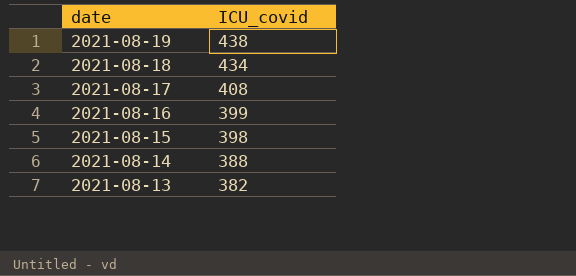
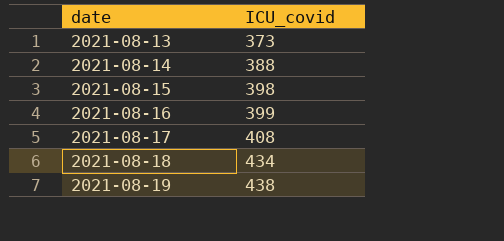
row order: date descending -> date ascending
2021-08-13 | ICU_covid: 382 -> 373

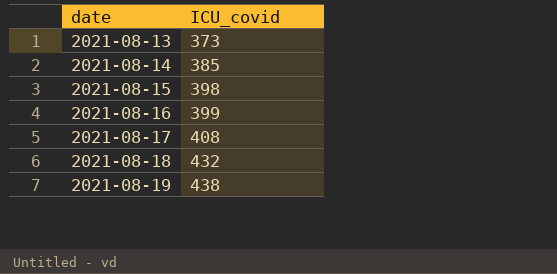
2021-08-14 | ICU_covid: 388 -> 385
2021-08-18 | ICU_covid: 434 -> 432

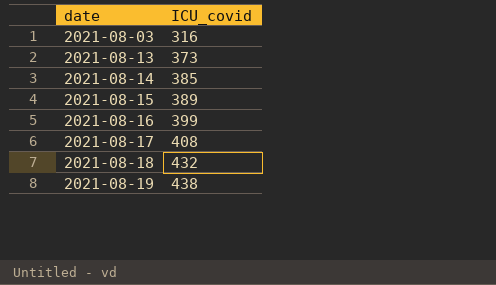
row 2021-08-03: none -> 316
2021-08-15 | ICU_covid: 398 -> 389

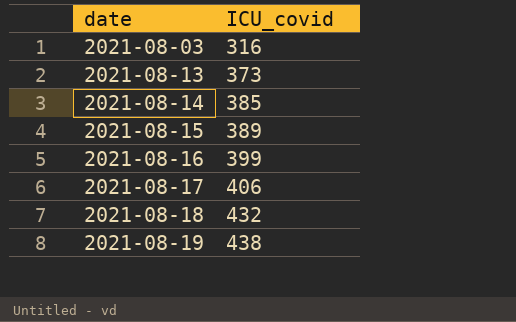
2021-08-17 | ICU_covid: 408 -> 406

